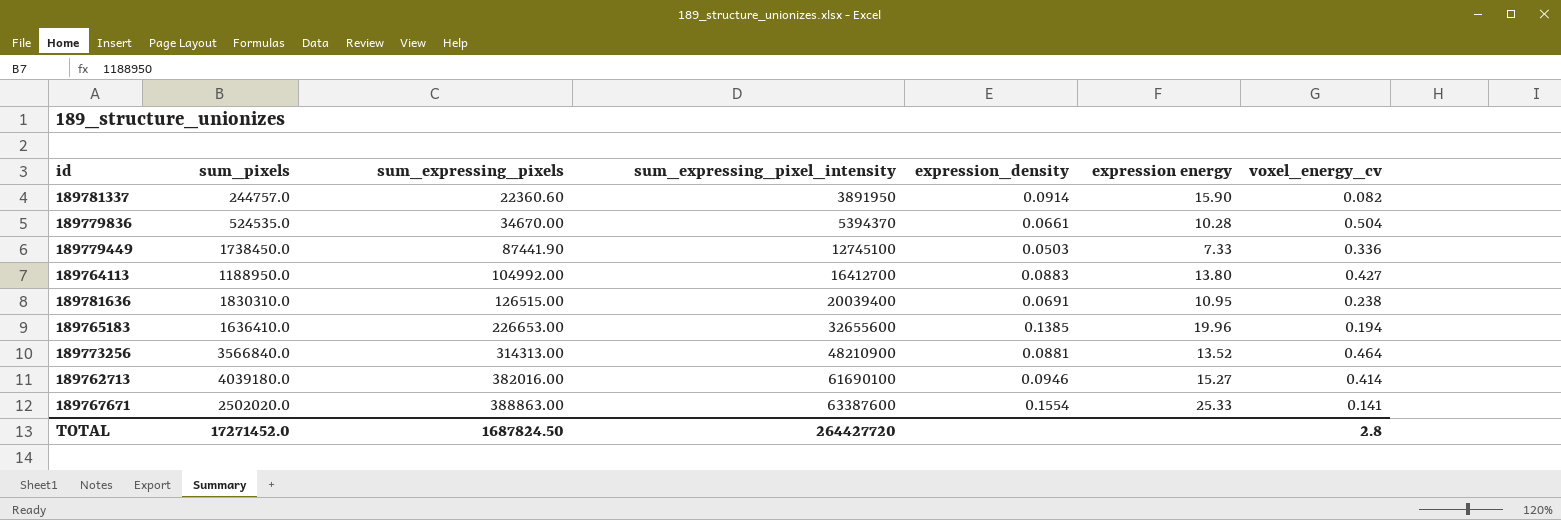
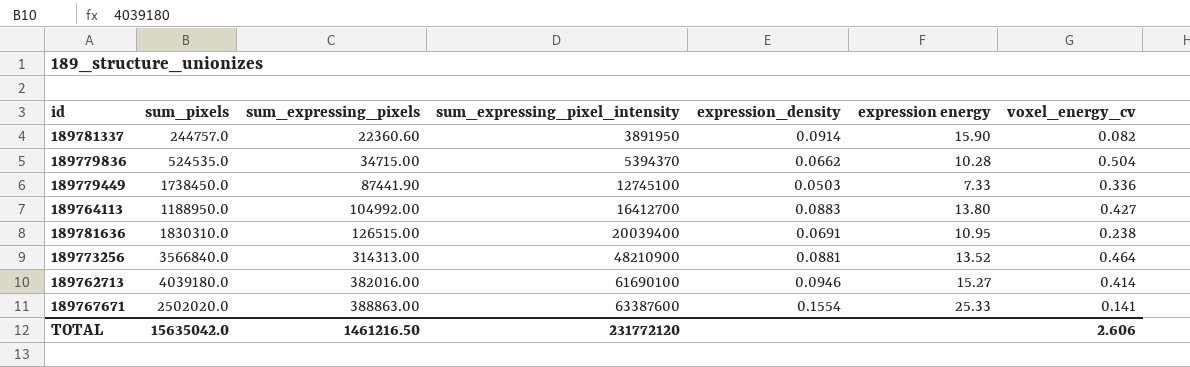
row 189765183: 1636410.0 | 226653.00 | 32655600 | 0.1385 | 19.96 | 0.194 -> none
189779836 | sum_expressing_pixels: 34670.00 -> 34715.00
189779836 | expression_density: 0.0661 -> 0.0662
TOTAL | sum_pixels: 17271452.0 -> 15635042.0
TOTAL | sum_expressing_pixels: 1687824.50 -> 1461216.50
TOTAL | sum_expressing_pixel_intensity: 264427720 -> 231772120
TOTAL | voxel_energy_cv: 2.8 -> 2.606

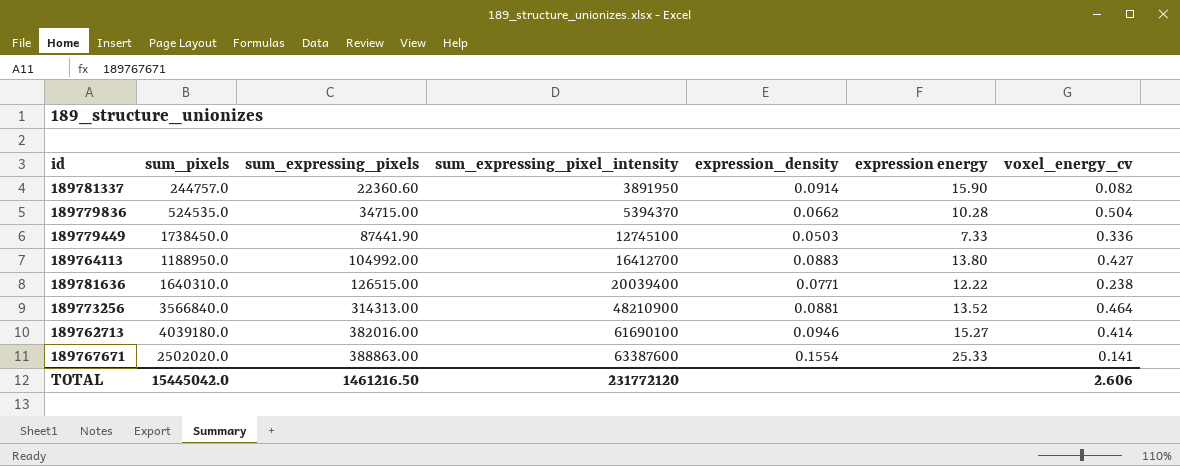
189781636 | sum_pixels: 1830310.0 -> 1640310.0
189781636 | expression_density: 0.0691 -> 0.0771
189781636 | expression energy: 10.95 -> 12.22
TOTAL | sum_pixels: 15635042.0 -> 15445042.0

